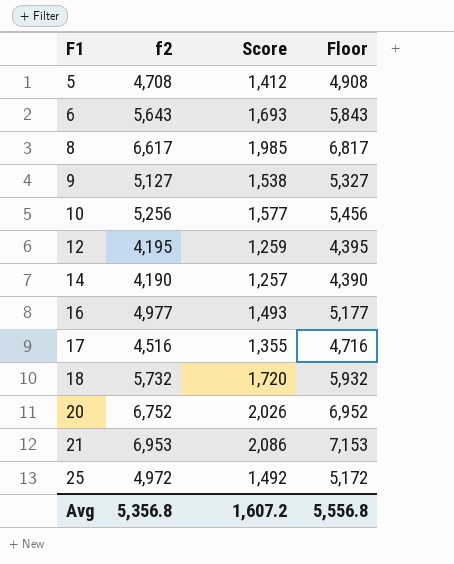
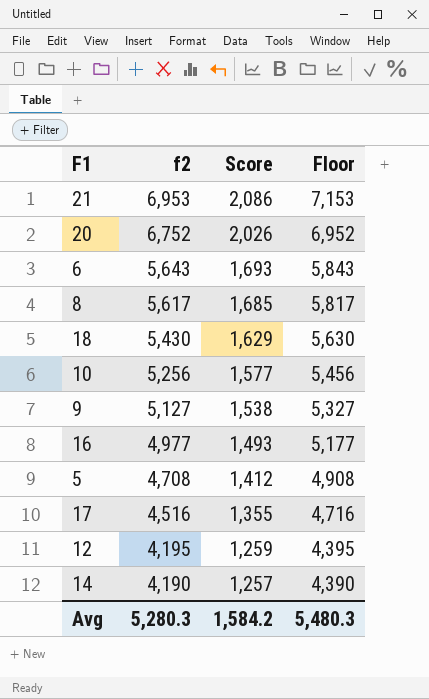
row order: F1 ascending -> f2 descending
row 25: 4,972 | 1,492 | 5,172 -> none
8 | f2: 6,617 -> 5,617
8 | Score: 1,985 -> 1,685
8 | Floor: 6,817 -> 5,817
18 | f2: 5,732 -> 5,430
18 | Score: 1,720 -> 1,629
18 | Floor: 5,932 -> 5,630
Avg | f2: 5,356.8 -> 5,280.3
Avg | Score: 1,607.2 -> 1,584.2
Avg | Floor: 5,556.8 -> 5,480.3

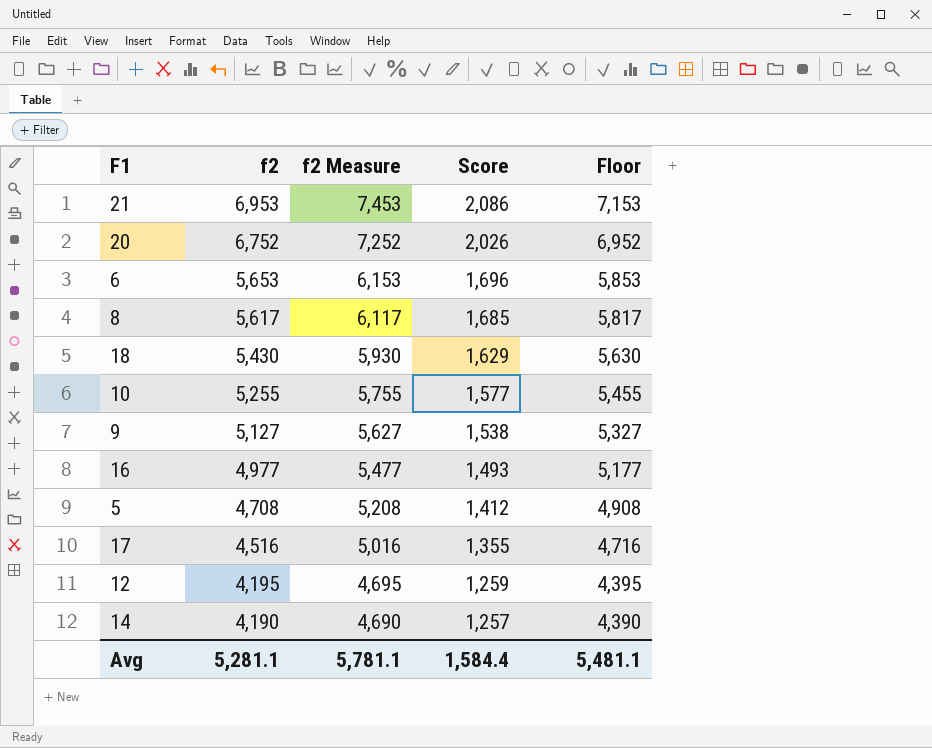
column f2 Measure | formula: none -> [f2] + 500
6 | f2: 5,643 -> 5,653
6 | Score: 1,693 -> 1,696
6 | Floor: 5,843 -> 5,853
10 | f2: 5,256 -> 5,255
10 | Floor: 5,456 -> 5,455
Avg | f2: 5,280.3 -> 5,281.1
Avg | Score: 1,584.2 -> 1,584.4
Avg | Floor: 5,480.3 -> 5,481.1

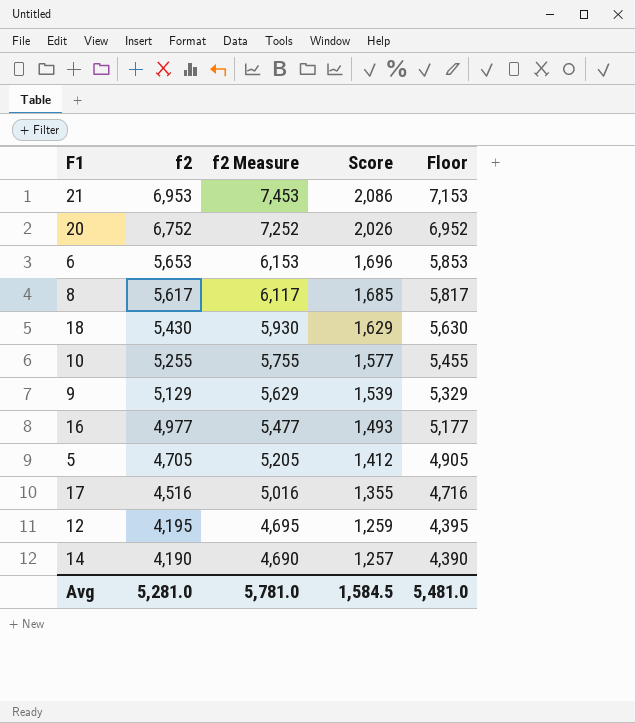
9 | f2: 5,127 -> 5,129
9 | f2 Measure: 5,627 -> 5,629
9 | Score: 1,538 -> 1,539
9 | Floor: 5,327 -> 5,329
5 | f2: 4,708 -> 4,705
5 | f2 Measure: 5,208 -> 5,205
5 | Floor: 4,908 -> 4,905
Avg | f2: 5,281.1 -> 5,281.0
Avg | f2 Measure: 5,781.1 -> 5,781.0
Avg | Score: 1,584.4 -> 1,584.5
Avg | Floor: 5,481.1 -> 5,481.0

